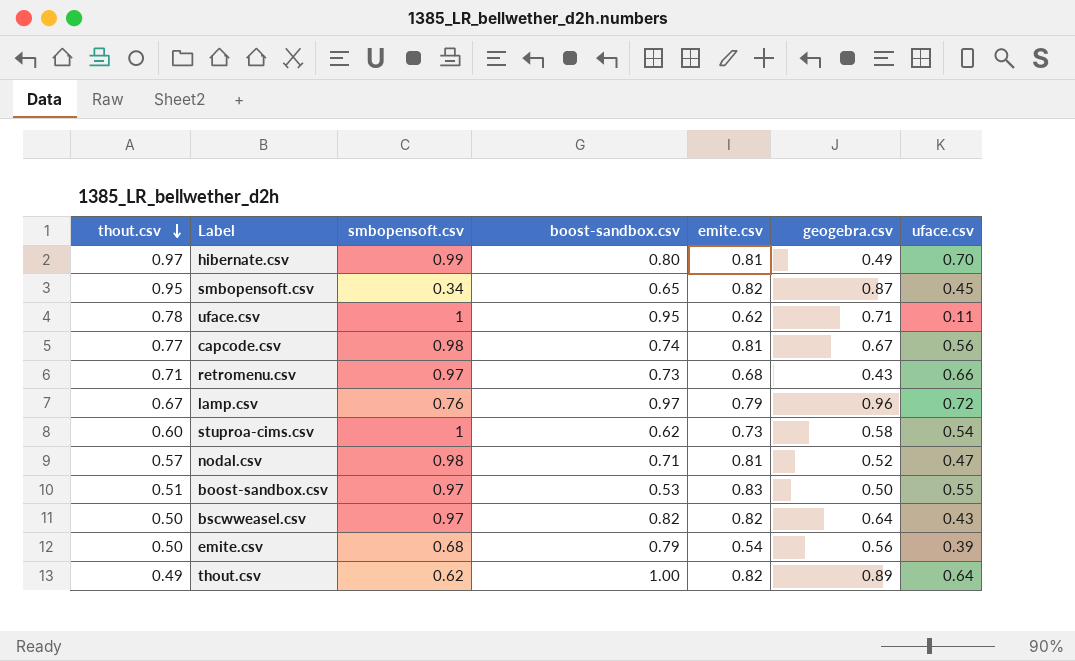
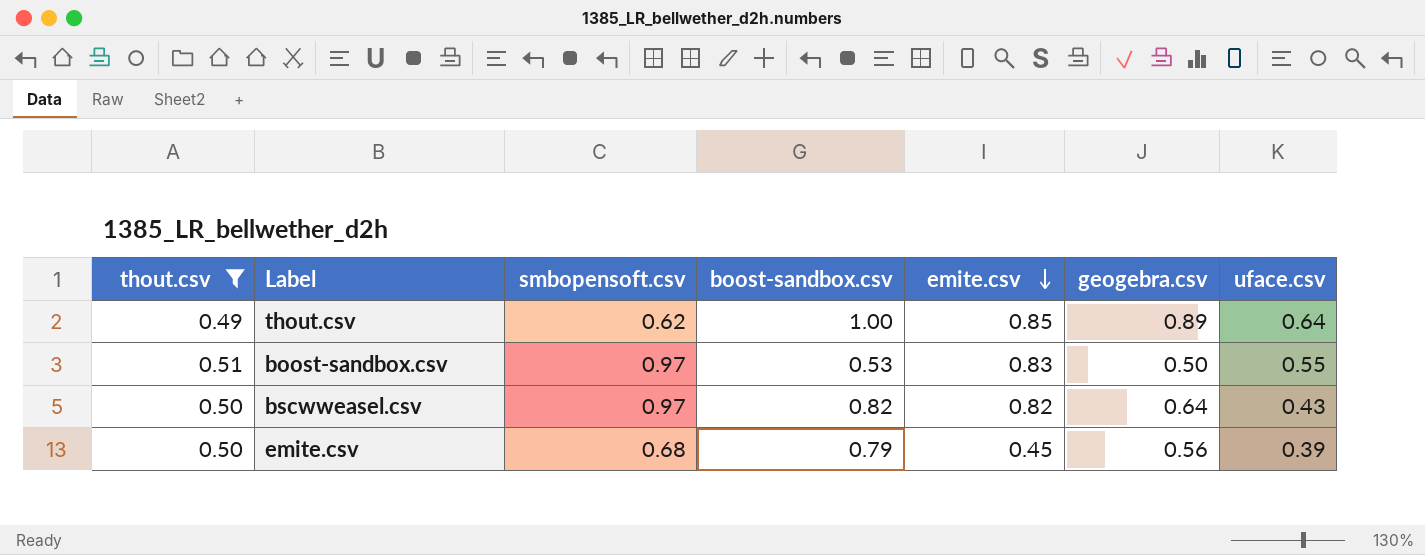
filter: none -> thout.csv <= 0.51
row order: thout.csv descending -> emite.csv descending
thout.csv | emite.csv: 0.82 -> 0.85
emite.csv | emite.csv: 0.54 -> 0.45

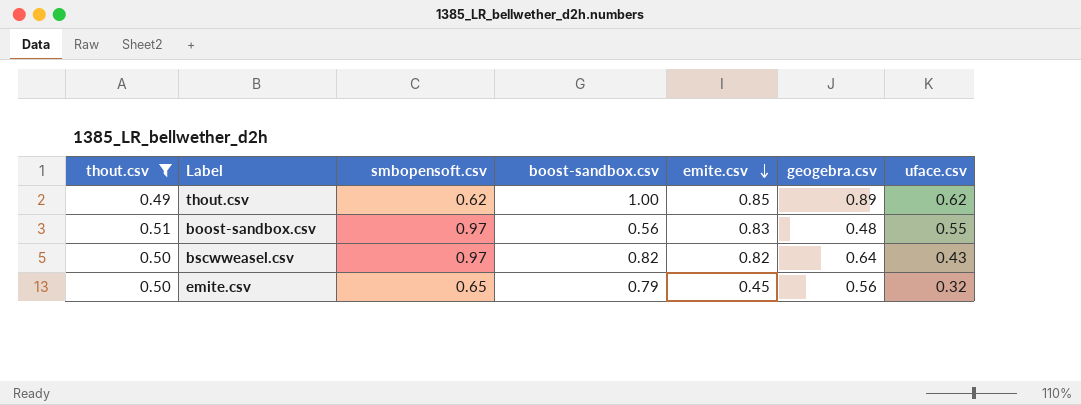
thout.csv | uface.csv: 0.64 -> 0.62
boost-sandbox.csv | boost-sandbox.csv: 0.53 -> 0.56
boost-sandbox.csv | geogebra.csv: 0.50 -> 0.48
emite.csv | smbopensoft.csv: 0.68 -> 0.65
emite.csv | uface.csv: 0.39 -> 0.32

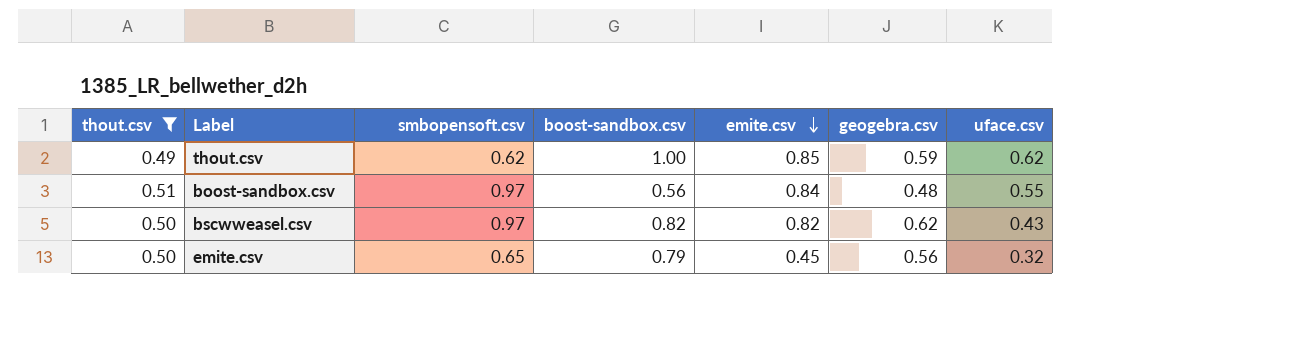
thout.csv | geogebra.csv: 0.89 -> 0.59
boost-sandbox.csv | emite.csv: 0.83 -> 0.84
bscwweasel.csv | geogebra.csv: 0.64 -> 0.62

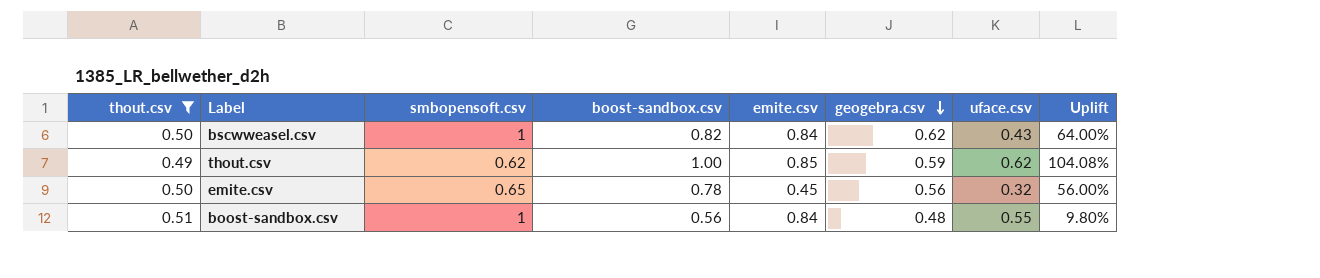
row order: emite.csv descending -> geogebra.csv descending
column Uplift | formula: none -> ([boost-sandbox.csv] - [thout.csv]) / [thout.csv]
bscwweasel.csv | smbopensoft.csv: 0.97 -> 1
bscwweasel.csv | emite.csv: 0.82 -> 0.84
emite.csv | boost-sandbox.csv: 0.79 -> 0.78
boost-sandbox.csv | smbopensoft.csv: 0.97 -> 1

